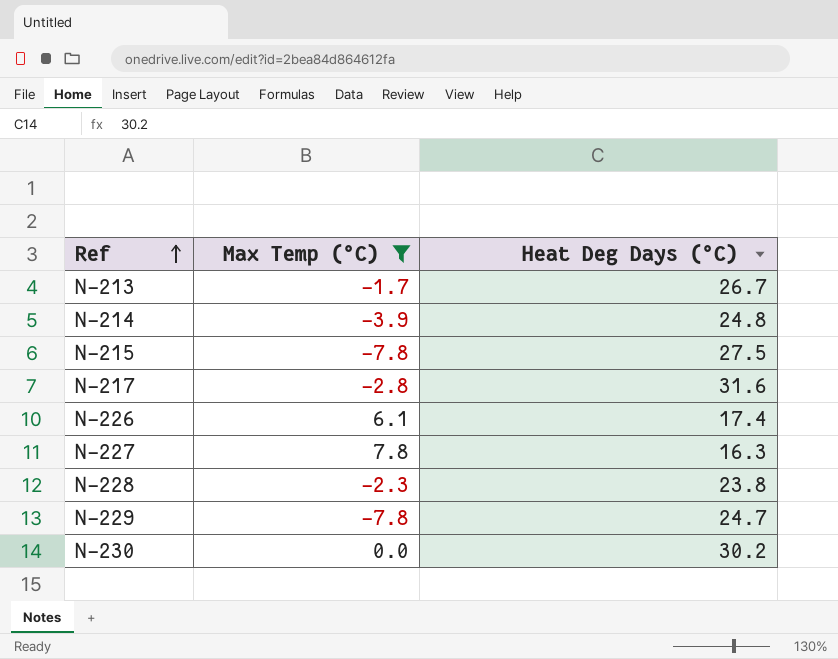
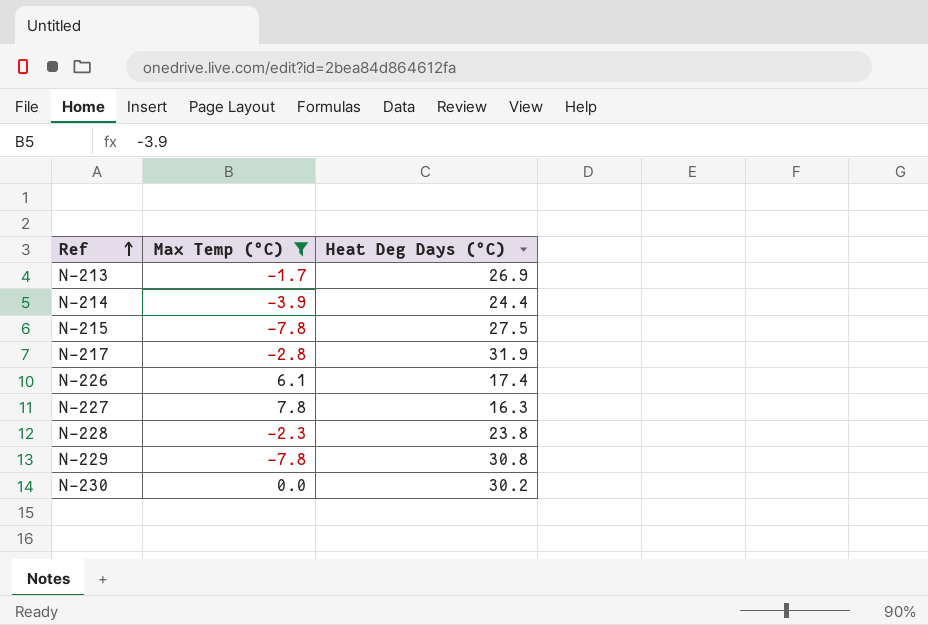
N-213 | Heat Deg Days (°C): 26.7 -> 26.9
N-214 | Heat Deg Days (°C): 24.8 -> 24.4
N-217 | Heat Deg Days (°C): 31.6 -> 31.9
N-229 | Heat Deg Days (°C): 24.7 -> 30.8

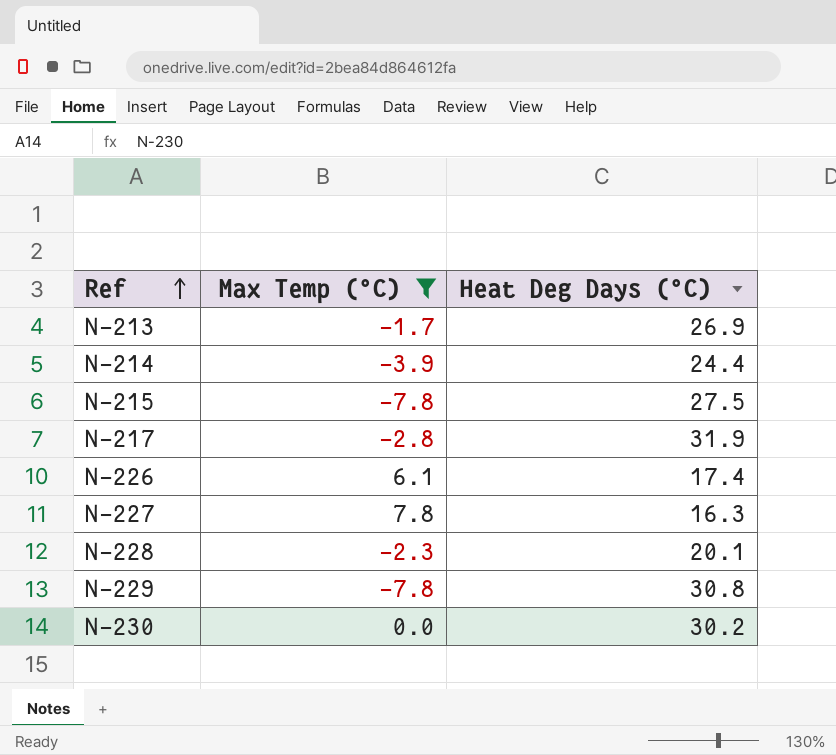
N-228 | Heat Deg Days (°C): 23.8 -> 20.1

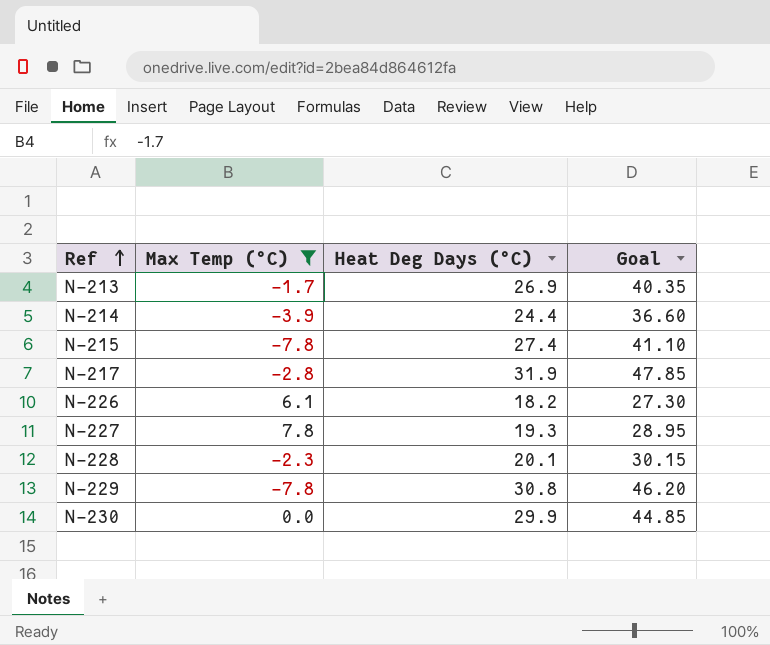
column Goal | formula: none -> [Heat Deg Days (°C)] * 1.5
N-215 | Heat Deg Days (°C): 27.5 -> 27.4
N-226 | Heat Deg Days (°C): 17.4 -> 18.2
N-227 | Heat Deg Days (°C): 16.3 -> 19.3
N-230 | Heat Deg Days (°C): 30.2 -> 29.9

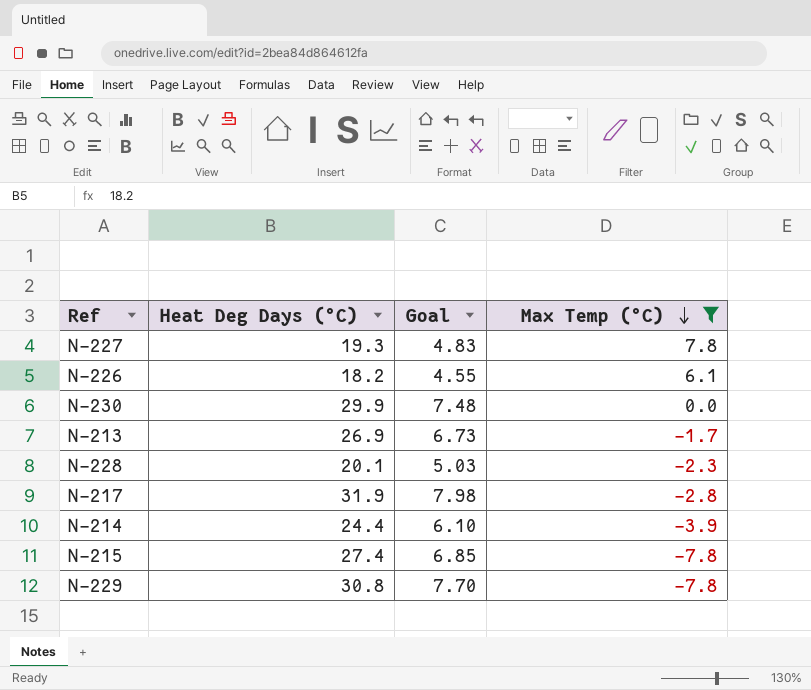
row order: Ref ascending -> Max Temp (°C) descending
column Goal | formula: [Heat Deg Days (°C)] * 1.5 -> [Heat Deg Days (°C)] * 0.25
column Max Temp (°C) | position: 2 -> 4

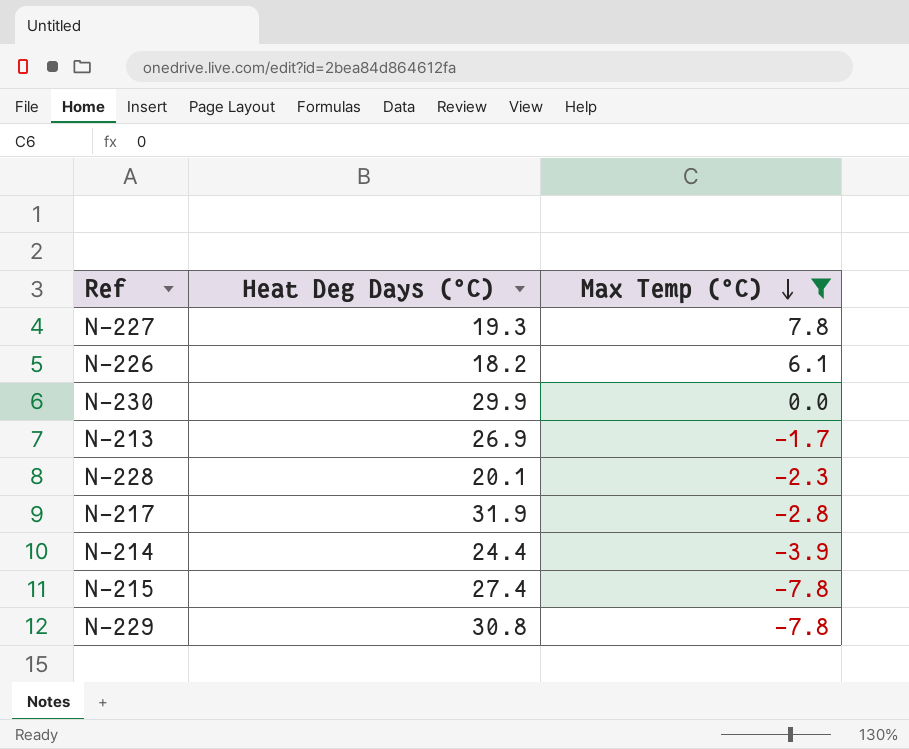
column Goal | formula: [Heat Deg Days (°C)] * 0.25 -> none

